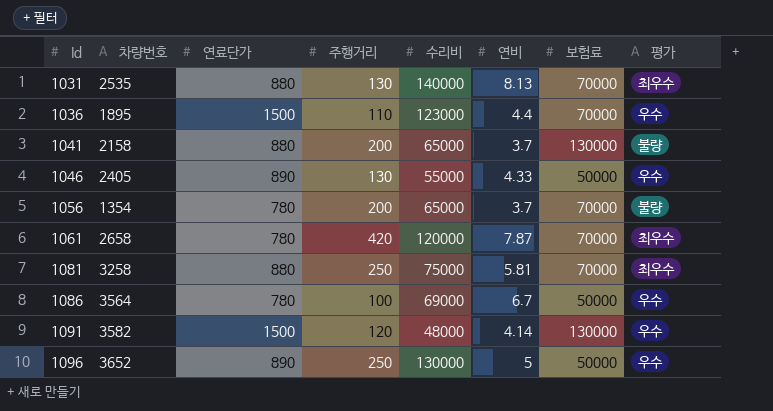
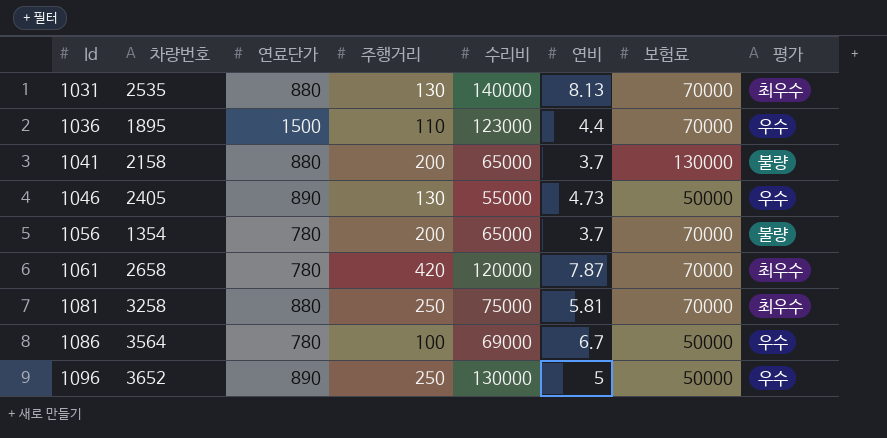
row 1091: 3582 | 1500 | 120 | 48000 | 4.14 | 130000 | 우수 -> none
1046 | 연비: 4.33 -> 4.73

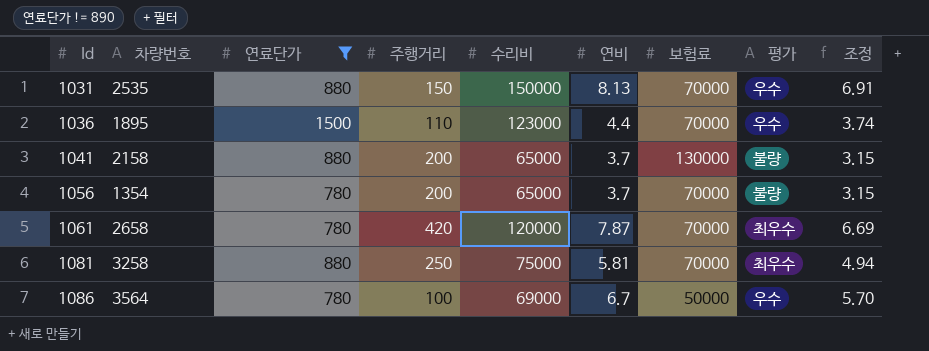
filter: none -> 연료단가 != 890
column 조정 | formula: none -> [연비] * 0.85
1031 | 주행거리: 130 -> 150
1031 | 수리비: 140000 -> 150000
1031 | 평가: 최우수 -> 우수

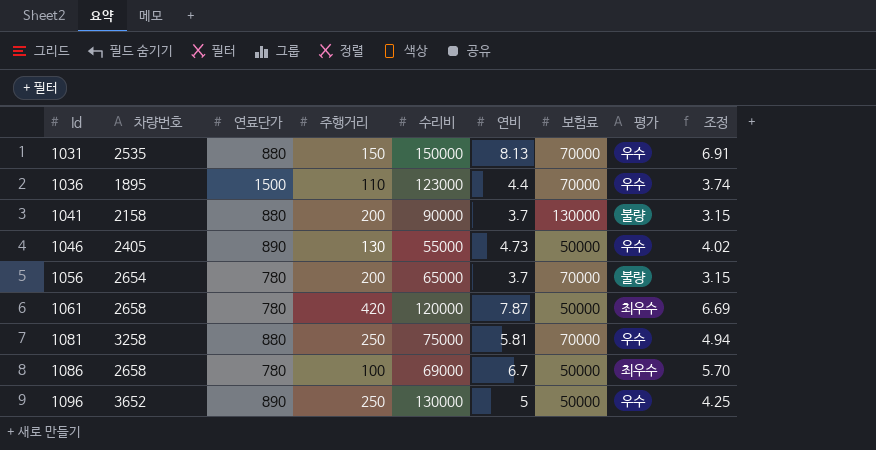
filter: 연료단가 != 890 -> none
1041 | 수리비: 65000 -> 90000
1056 | 차량번호: 1354 -> 2654
1061 | 보험료: 70000 -> 50000
1081 | 평가: 최우수 -> 우수
1086 | 차량번호: 3564 -> 2658
1086 | 평가: 우수 -> 최우수

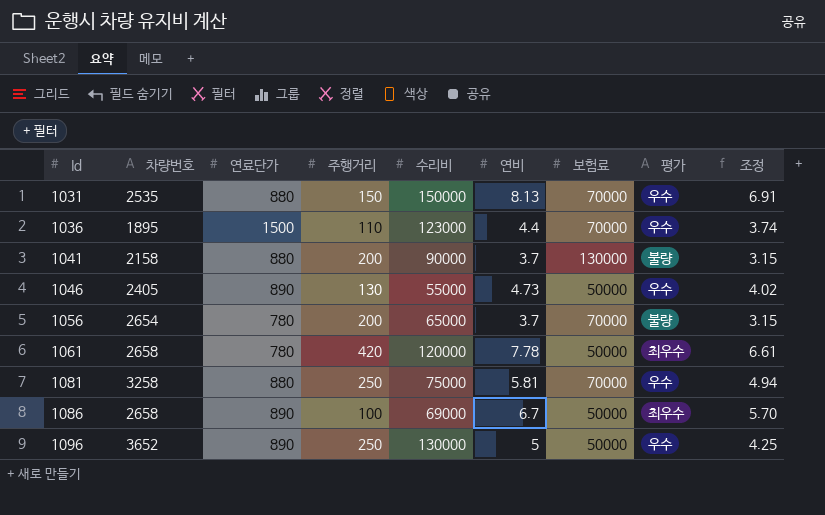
1061 | 연비: 7.87 -> 7.78
1061 | 조정: 6.69 -> 6.61
1086 | 연료단가: 780 -> 890

